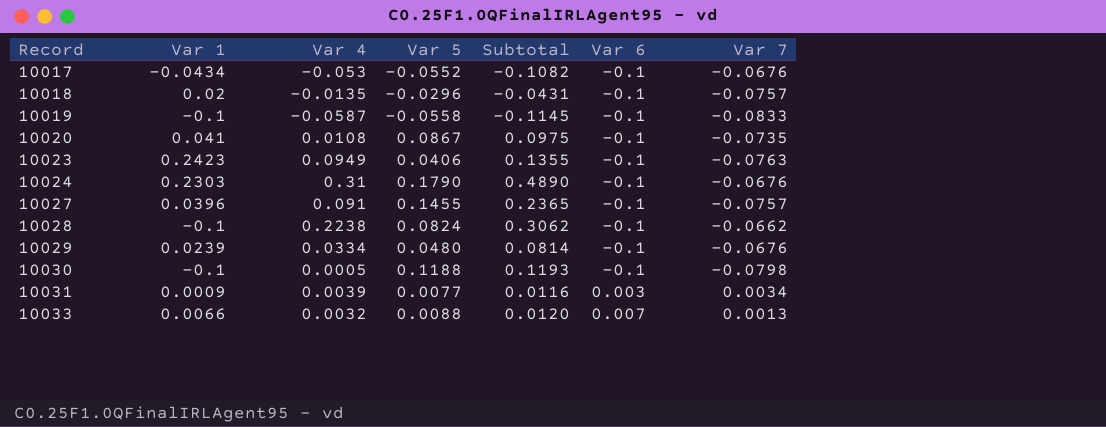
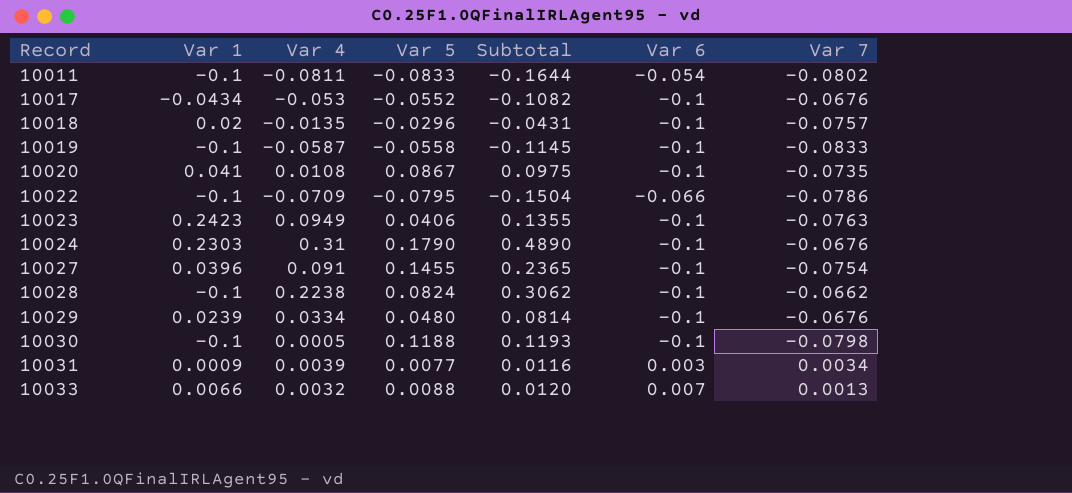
row 10011: none -> -0.1 | -0.0811 | -0.0833 | -0.1644 | -0.054 | -0.0802
row 10022: none -> -0.1 | -0.0709 | -0.0795 | -0.1504 | -0.066 | -0.0786
10027 | Var 7: -0.0757 -> -0.0754

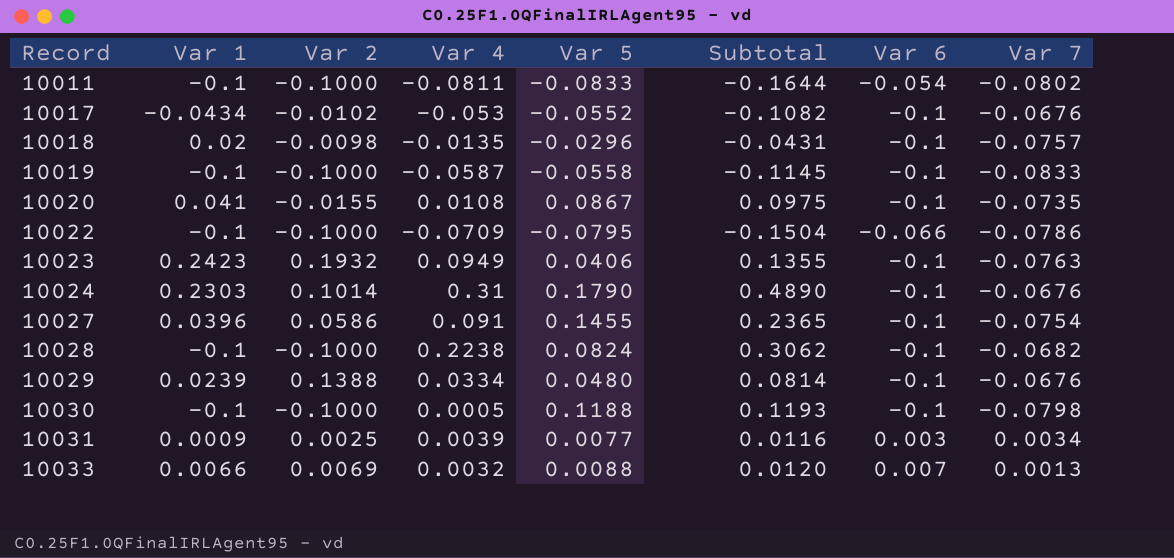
column Var 2 | position: none -> 3
10028 | Var 7: -0.0662 -> -0.0682

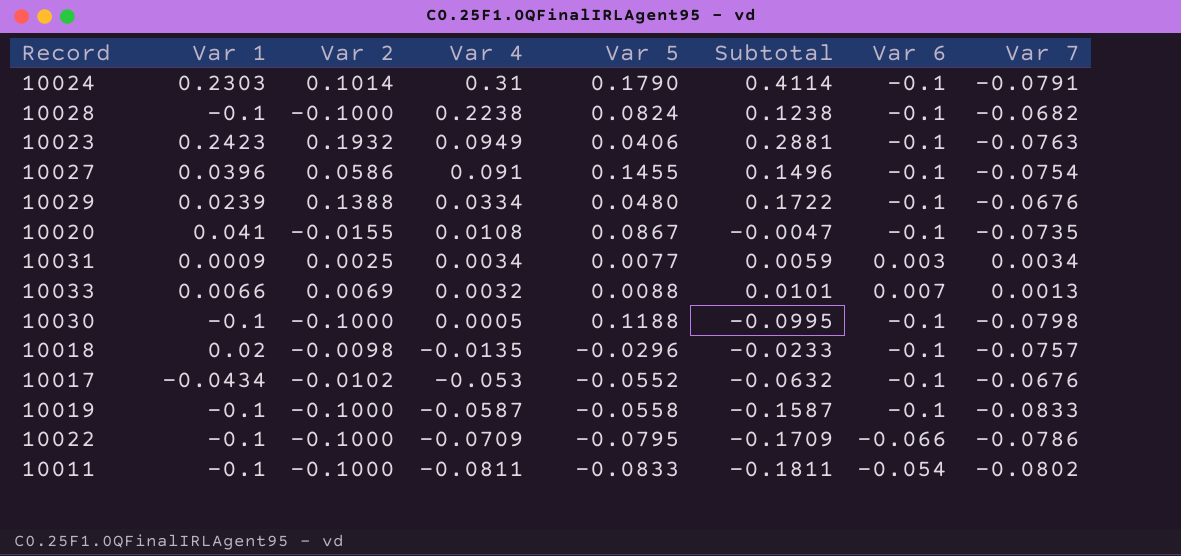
row order: Record ascending -> Var 4 descending
column Subtotal | formula: [Var 4] + [Var 5] -> [Var 2] + [Var 4]
10024 | Var 7: -0.0676 -> -0.0791
10031 | Var 4: 0.0039 -> 0.0034

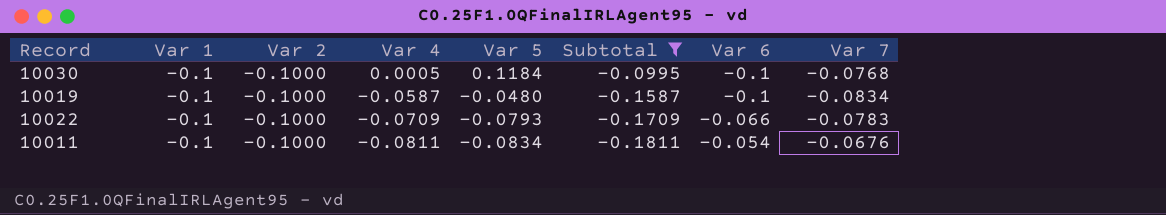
filter: none -> Subtotal <= -0.0995
10030 | Var 5: 0.1188 -> 0.1184
10030 | Var 7: -0.0798 -> -0.0768
10019 | Var 5: -0.0558 -> -0.0480
10019 | Var 7: -0.0833 -> -0.0834
10022 | Var 5: -0.0795 -> -0.0793
10022 | Var 7: -0.0786 -> -0.0783
10011 | Var 5: -0.0833 -> -0.0834
10011 | Var 7: -0.0802 -> -0.0676

